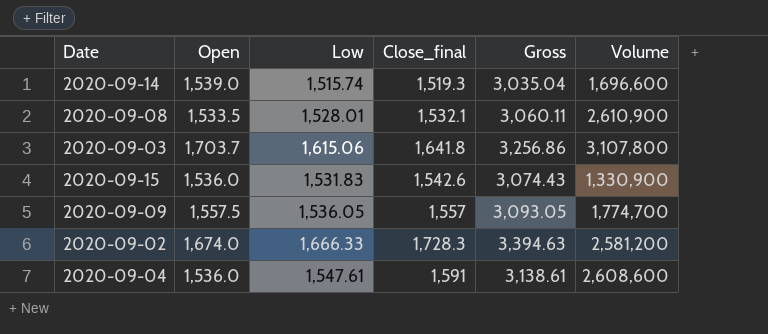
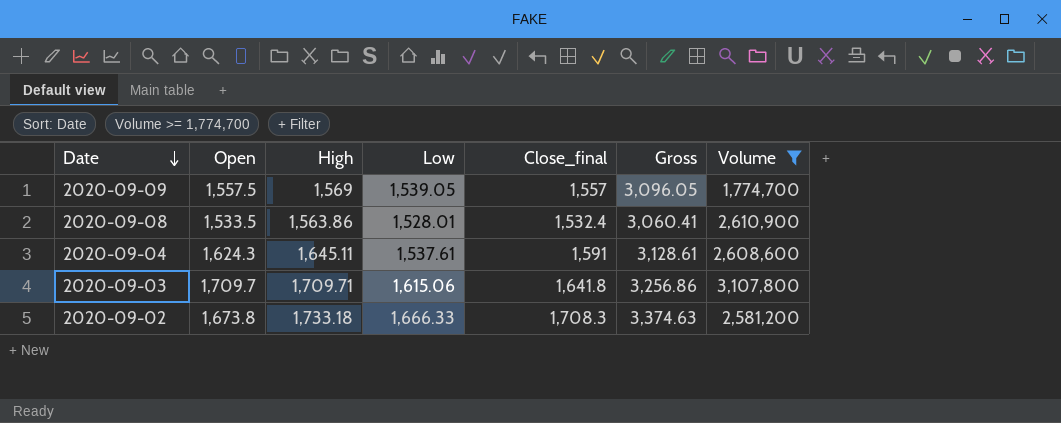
filter: none -> Volume >= 1,774,700
row order: none -> Date descending
column High | position: none -> 3
2020-09-09 | Low: 1,536.05 -> 1,539.05
2020-09-09 | Gross: 3,093.05 -> 3,096.05
2020-09-08 | Close_final: 1,532.1 -> 1,532.4
2020-09-08 | Gross: 3,060.11 -> 3,060.41
2020-09-04 | Open: 1,536.0 -> 1,624.3
2020-09-04 | Low: 1,547.61 -> 1,537.61
2020-09-04 | Gross: 3,138.61 -> 3,128.61
2020-09-03 | Open: 1,703.7 -> 1,709.7
2020-09-02 | Open: 1,674.0 -> 1,673.8
2020-09-02 | Close_final: 1,728.3 -> 1,708.3
2020-09-02 | Gross: 3,394.63 -> 3,374.63

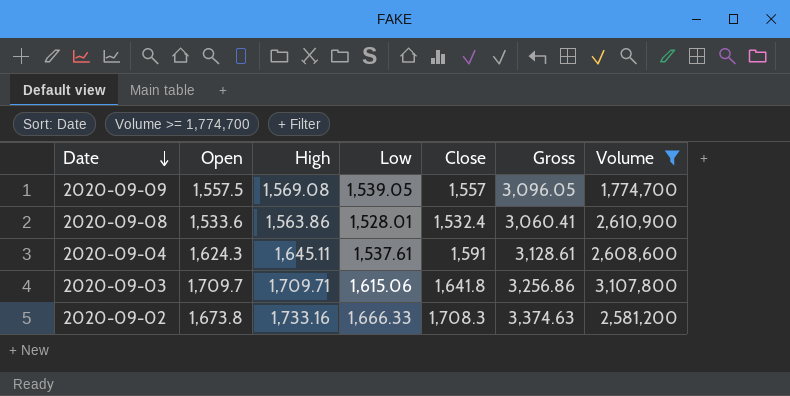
column name: Close_final -> Close
2020-09-09 | High: 1,569 -> 1,569.08
2020-09-08 | Open: 1,533.5 -> 1,533.6
2020-09-02 | High: 1,733.18 -> 1,733.16

